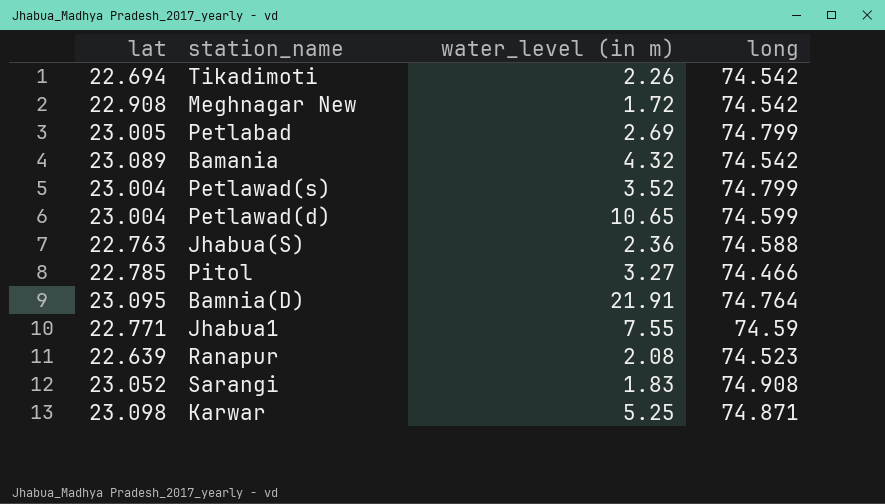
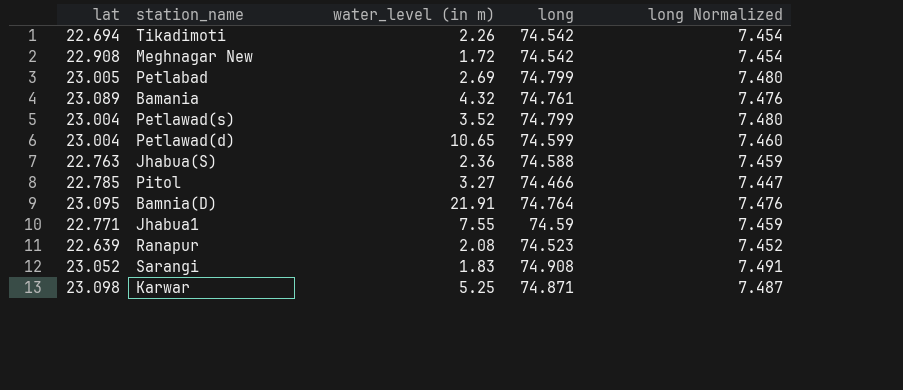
column long Normalized | formula: none -> [long] * 0.1
Bamania | long: 74.542 -> 74.761

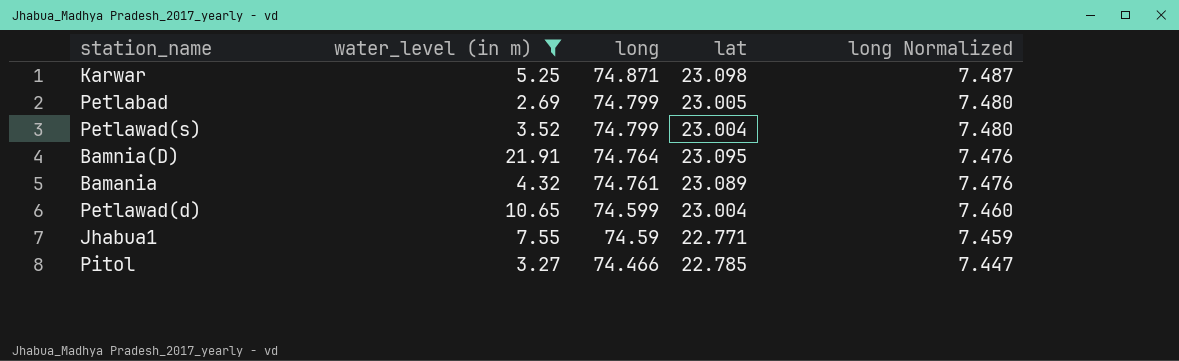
filter: none -> water_level (in m) >= 2.69
row order: none -> long descending
column lat | position: 1 -> 4

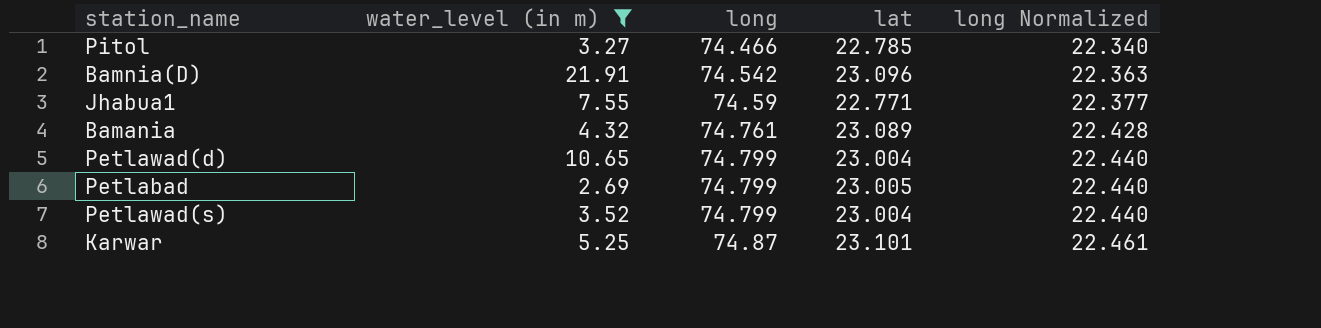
row order: long descending -> long ascending
column long Normalized | formula: [long] * 0.1 -> [long] * 0.3
Bamnia(D) | long: 74.764 -> 74.542
Bamnia(D) | lat: 23.095 -> 23.096
Petlawad(d) | long: 74.599 -> 74.799
Karwar | long: 74.871 -> 74.87
Karwar | lat: 23.098 -> 23.101

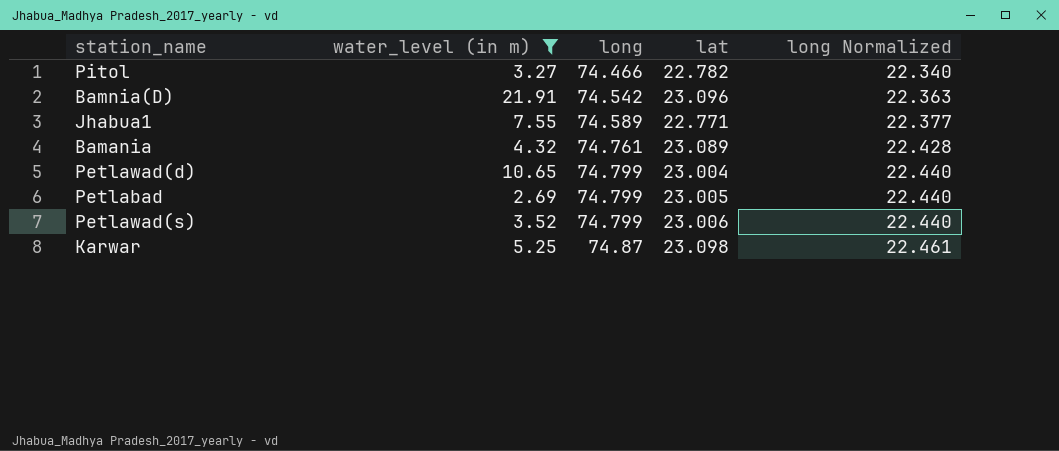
Pitol | lat: 22.785 -> 22.782
Jhabua1 | long: 74.59 -> 74.589
Petlawad(s) | lat: 23.004 -> 23.006
Karwar | lat: 23.101 -> 23.098

